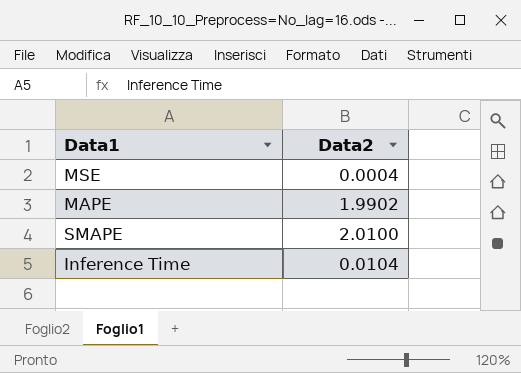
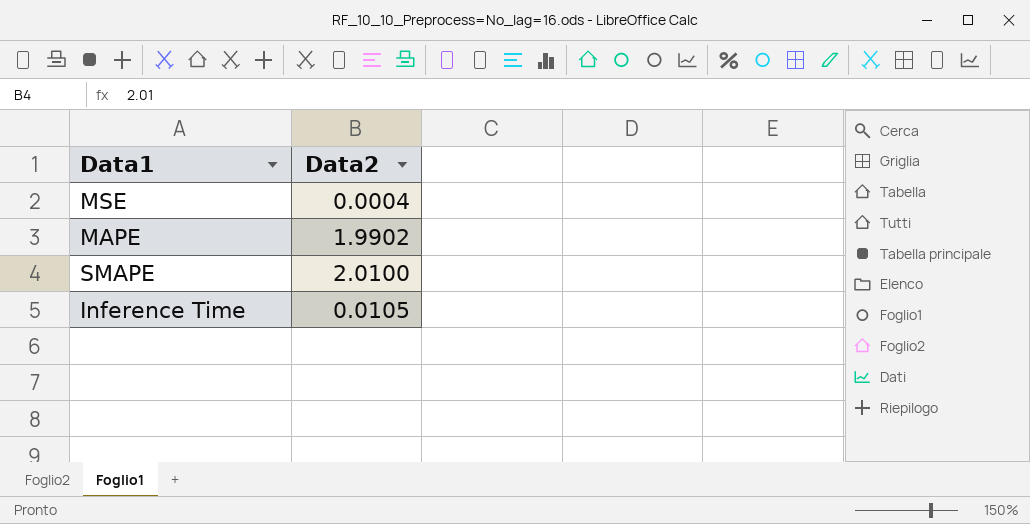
Inference Time | Data2: 0.0104 -> 0.0105

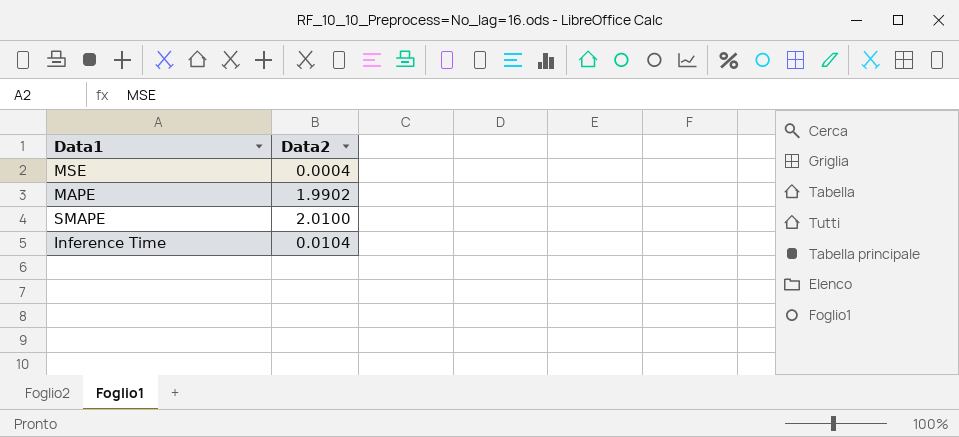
Inference Time | Data2: 0.0105 -> 0.0104

